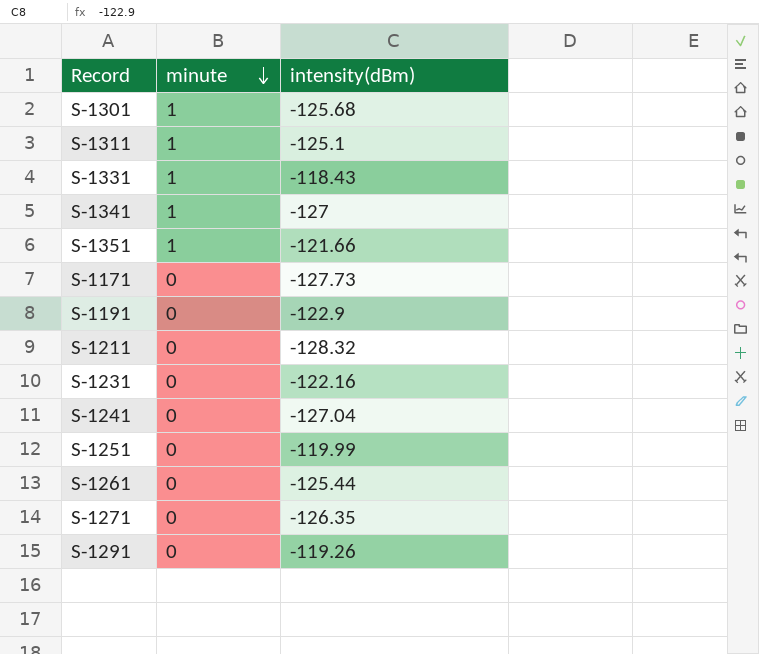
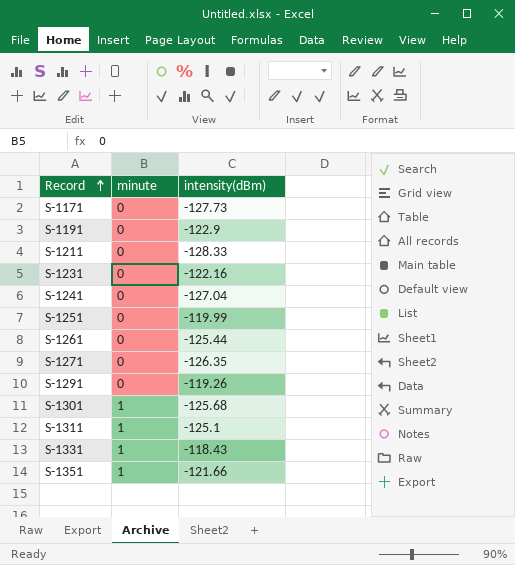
row order: minute descending -> Record ascending
row S-1341: 1 | -127 -> none
S-1211 | intensity(dBm): -128.32 -> -128.33

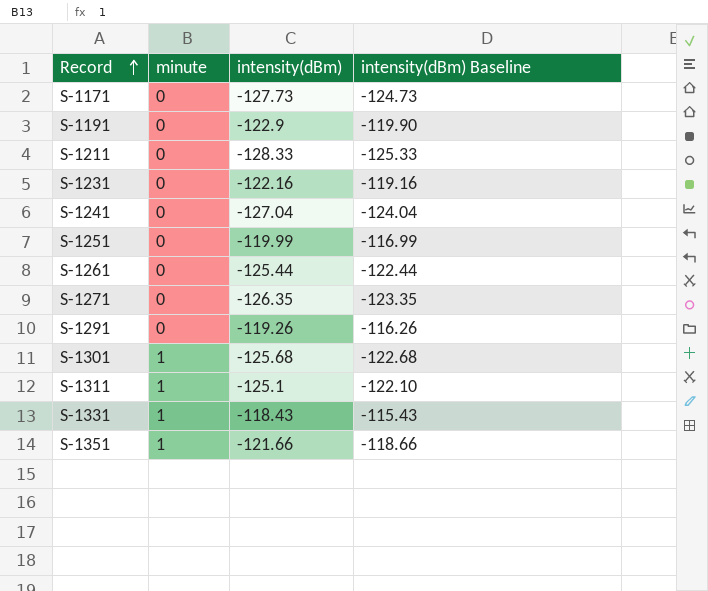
column intensity(dBm) Baseline | formula: none -> [intensity(dBm)] + 3

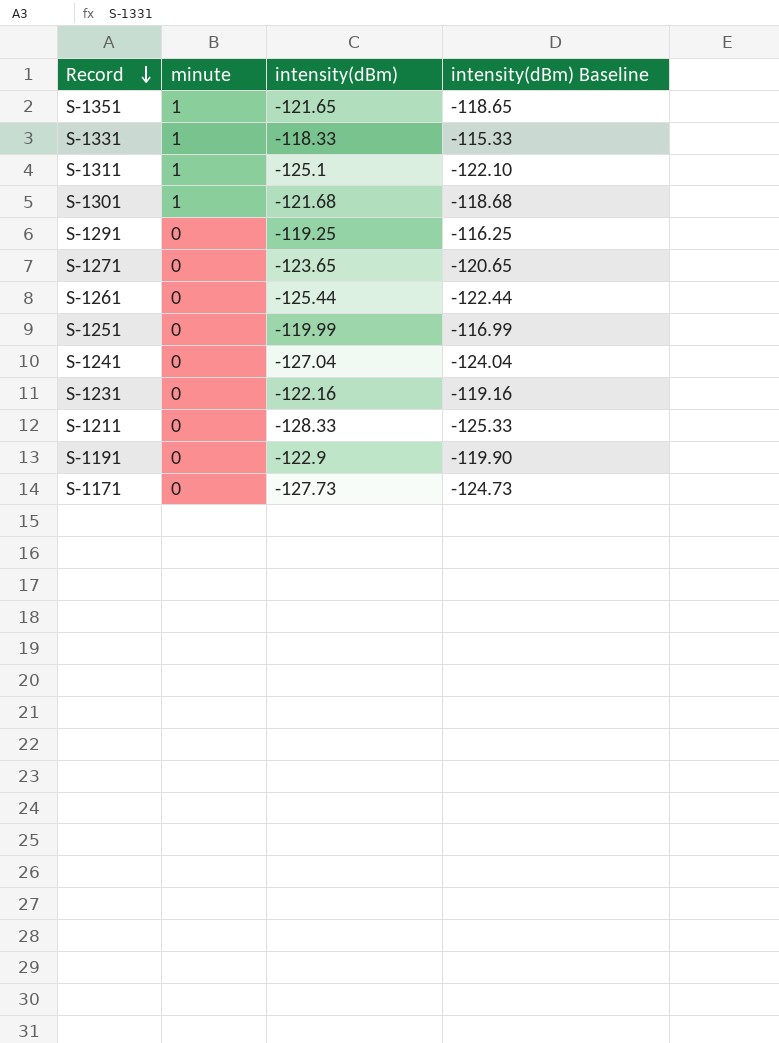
row order: Record ascending -> Record descending
S-1351 | intensity(dBm): -121.66 -> -121.65
S-1351 | intensity(dBm) Baseline: -118.66 -> -118.65
S-1331 | intensity(dBm): -118.43 -> -118.33
S-1331 | intensity(dBm) Baseline: -115.43 -> -115.33
S-1301 | intensity(dBm): -125.68 -> -121.68
S-1301 | intensity(dBm) Baseline: -122.68 -> -118.68
S-1291 | intensity(dBm): -119.26 -> -119.25
S-1291 | intensity(dBm) Baseline: -116.26 -> -116.25
S-1271 | intensity(dBm): -126.35 -> -123.65
S-1271 | intensity(dBm) Baseline: -123.35 -> -120.65

